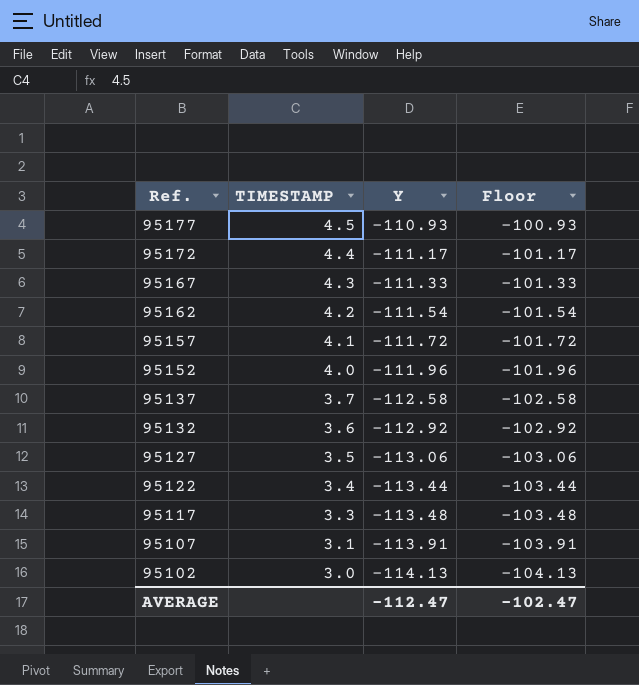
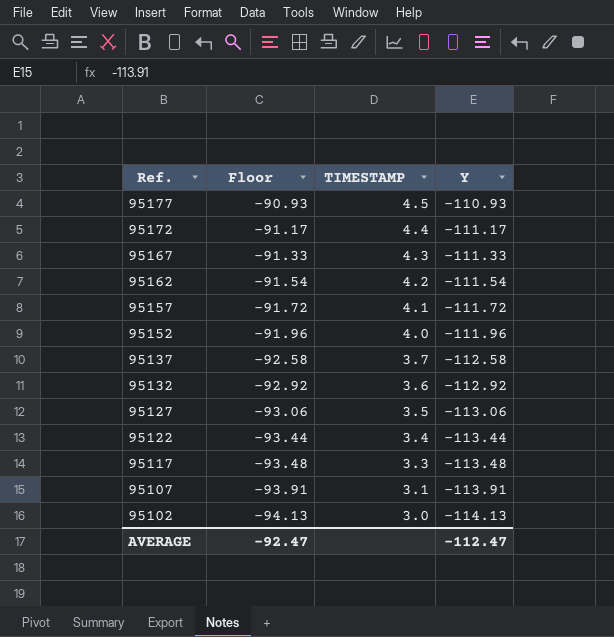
column Floor | formula: [Y] + 10 -> [Y] + 20
column Floor | position: 4 -> 2
AVERAGE | Floor: -102.47 -> -92.47

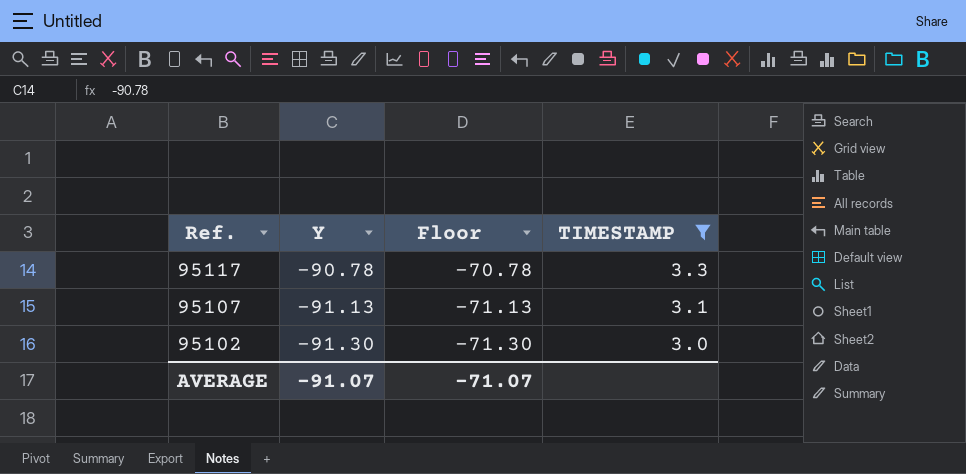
filter: none -> TIMESTAMP <= 3.3
column Y | position: 4 -> 2
95117 | Y: -113.48 -> -90.78
95117 | Floor: -93.48 -> -70.78
95107 | Y: -113.91 -> -91.13
95107 | Floor: -93.91 -> -71.13
95102 | Y: -114.13 -> -91.30
95102 | Floor: -94.13 -> -71.30
AVERAGE | Y: -112.47 -> -91.07
AVERAGE | Floor: -92.47 -> -71.07

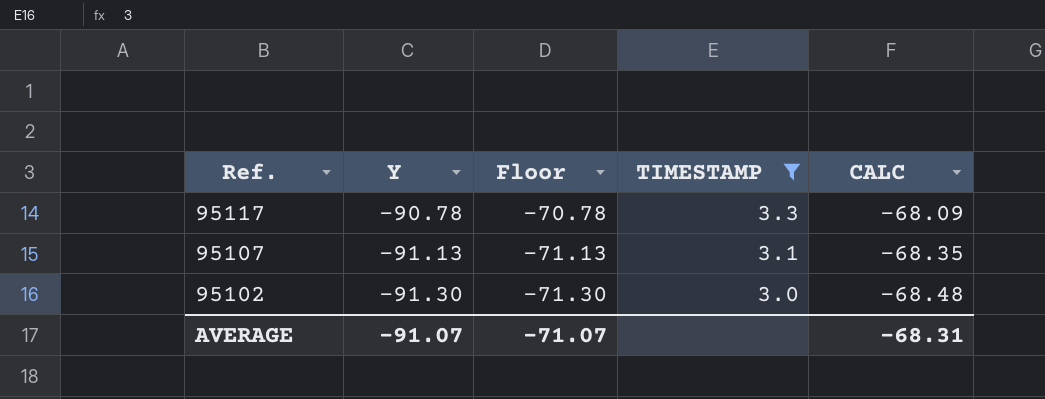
column CALC | formula: none -> [Y] * 0.75

